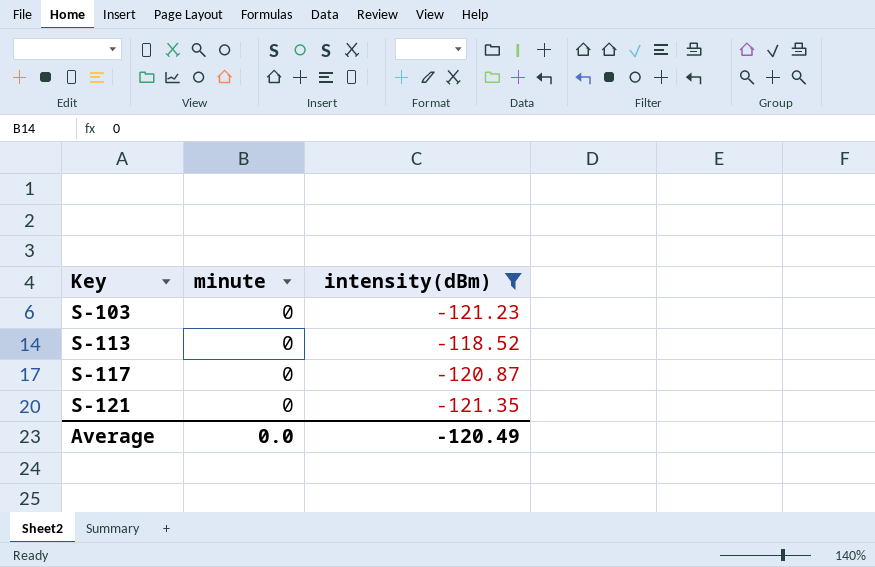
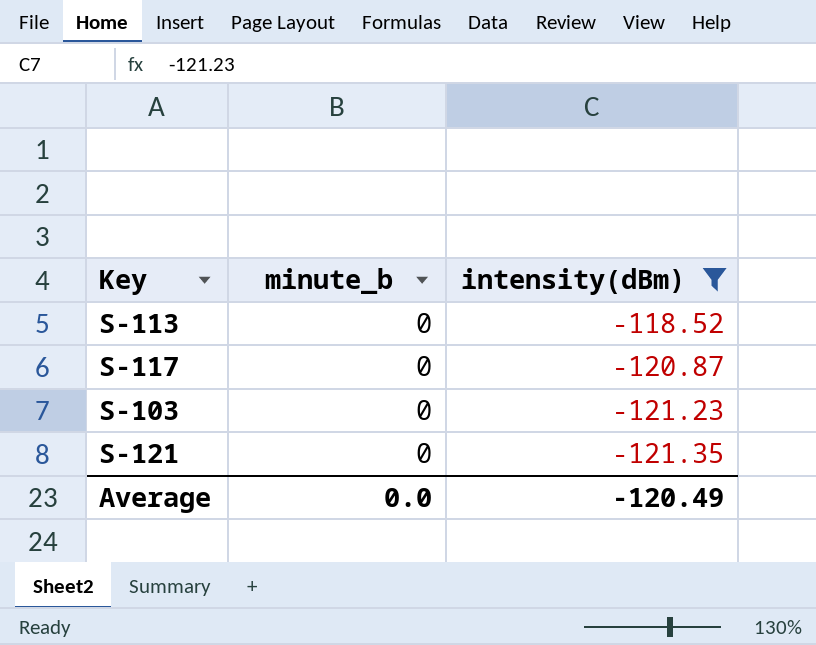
row order: Key ascending -> intensity(dBm) descending
column name: minute -> minute_b

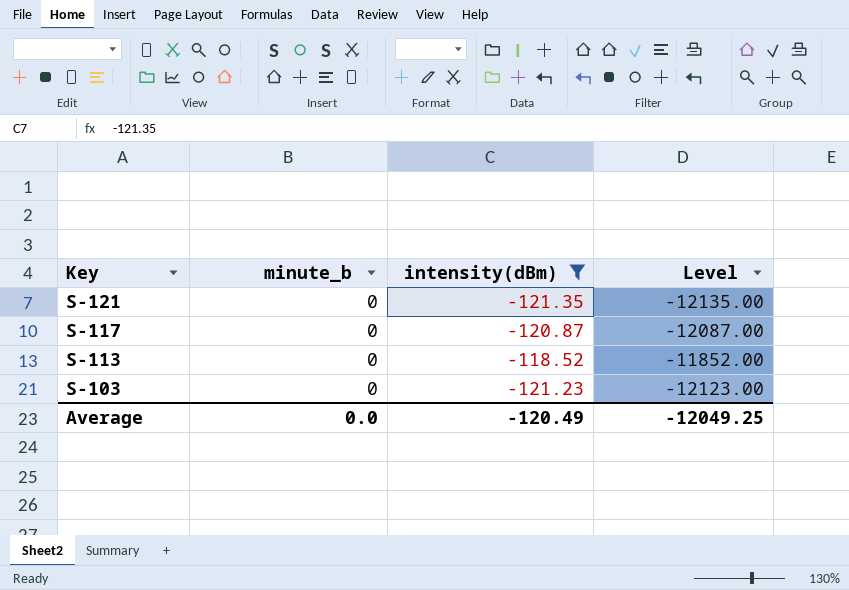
row order: intensity(dBm) descending -> Key descending
column Level | formula: none -> [intensity(dBm)] * 100

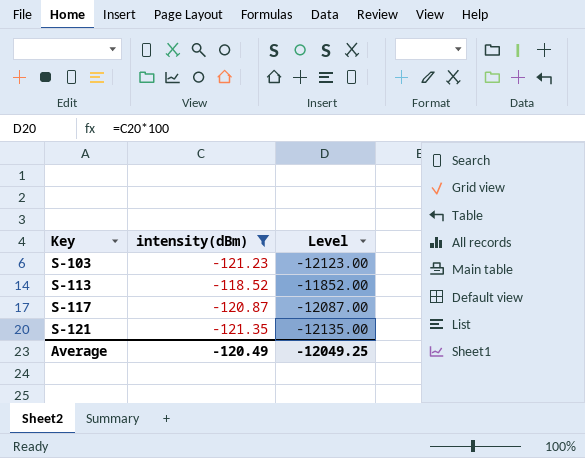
row order: Key descending -> Key ascending
column minute_b | position: 2 -> none

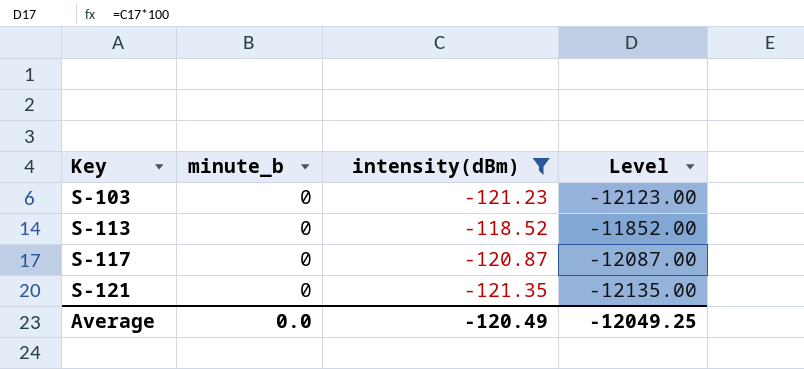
column minute_b | position: none -> 2

